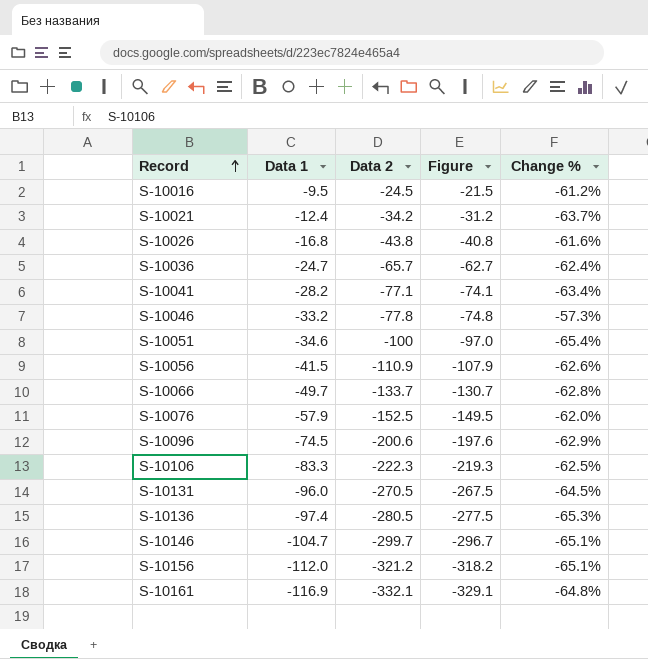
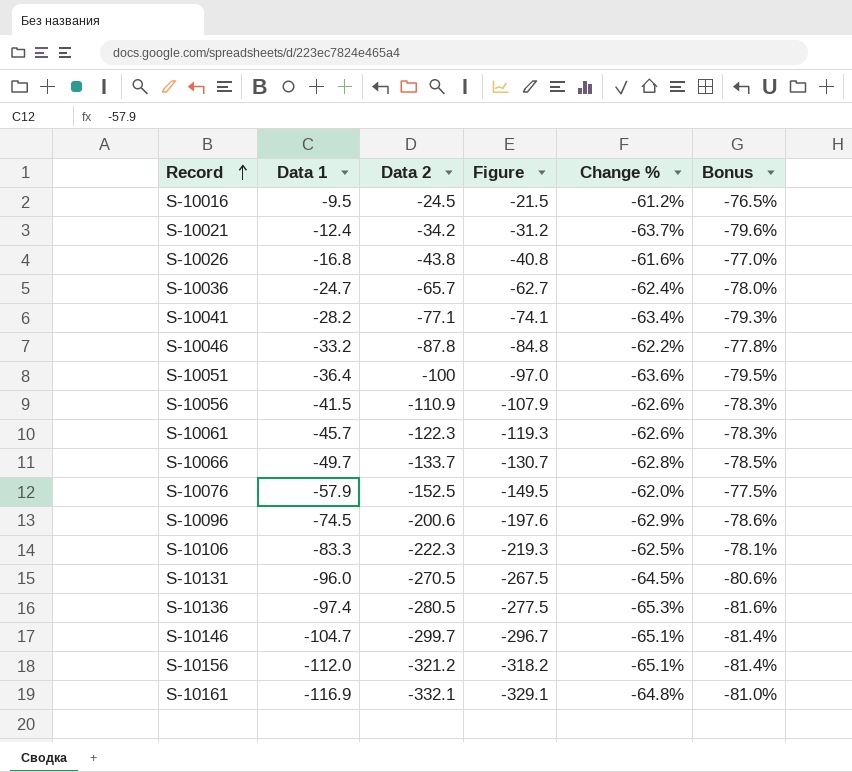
column Bonus | formula: none -> [Change %] * 1.25
S-10046 | Data 2: -77.8 -> -87.8
S-10046 | Figure: -74.8 -> -84.8
S-10046 | Change %: -57.3% -> -62.2%
S-10051 | Data 1: -34.6 -> -36.4
S-10051 | Change %: -65.4% -> -63.6%
row S-10061: none -> -45.7 | -122.3 | -119.3 | -62.6% | -78.3%

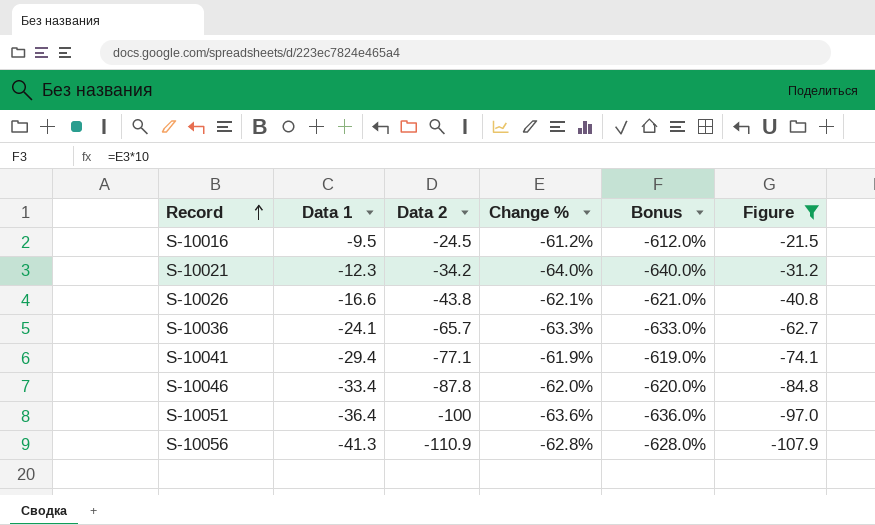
filter: none -> Figure >= -107.9
column Bonus | formula: [Change %] * 1.25 -> [Change %] * 10
column Figure | position: 4 -> 6
S-10021 | Data 1: -12.4 -> -12.3
S-10021 | Change %: -63.7% -> -64.0%
S-10026 | Data 1: -16.8 -> -16.6
S-10026 | Change %: -61.6% -> -62.1%
S-10036 | Data 1: -24.7 -> -24.1
S-10036 | Change %: -62.4% -> -63.3%
S-10041 | Data 1: -28.2 -> -29.4
S-10041 | Change %: -63.4% -> -61.9%
S-10046 | Data 1: -33.2 -> -33.4
S-10046 | Change %: -62.2% -> -62.0%
S-10056 | Data 1: -41.5 -> -41.3
S-10056 | Change %: -62.6% -> -62.8%

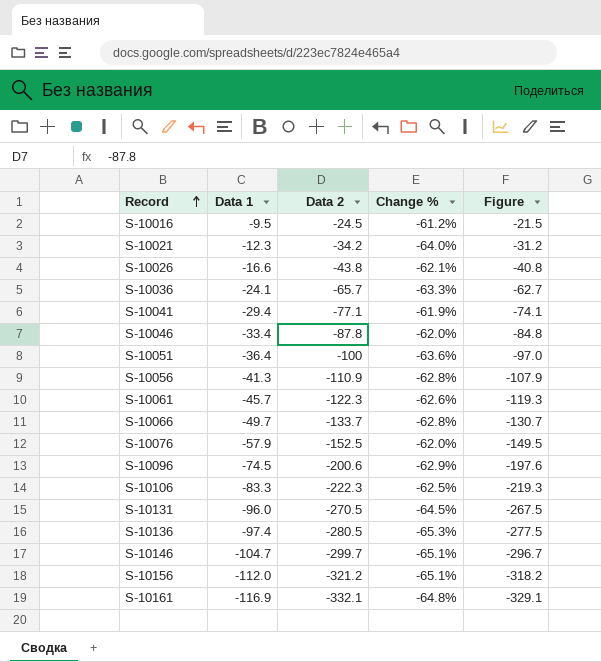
filter: Figure >= -107.9 -> none
column Bonus | formula: [Change %] * 10 -> none

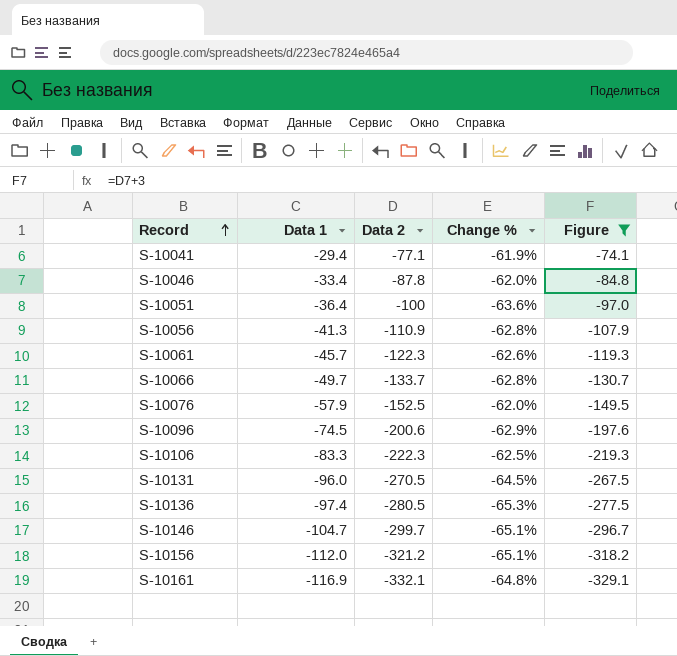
filter: none -> Figure <= -74.1

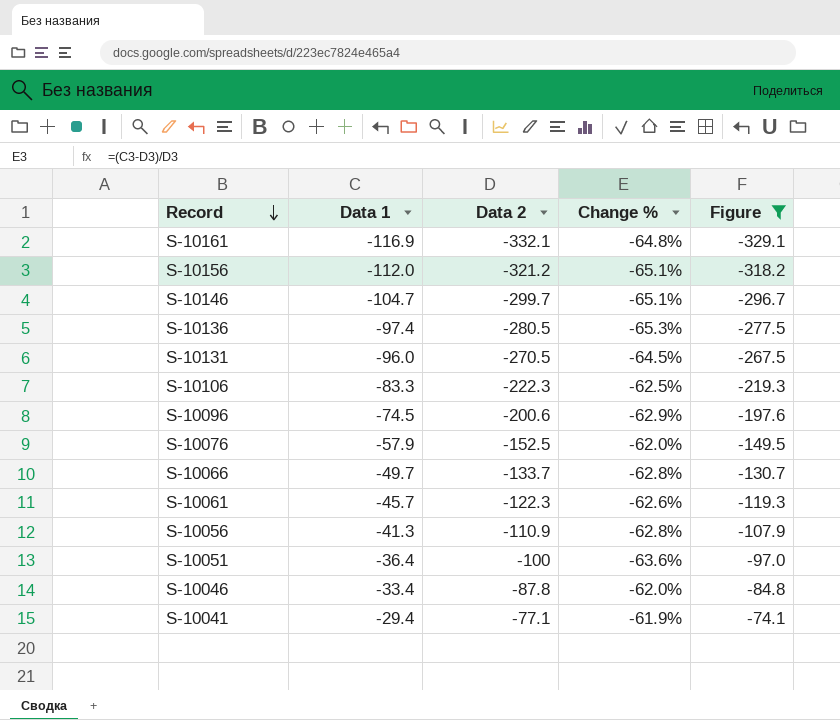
row order: Record ascending -> Record descending

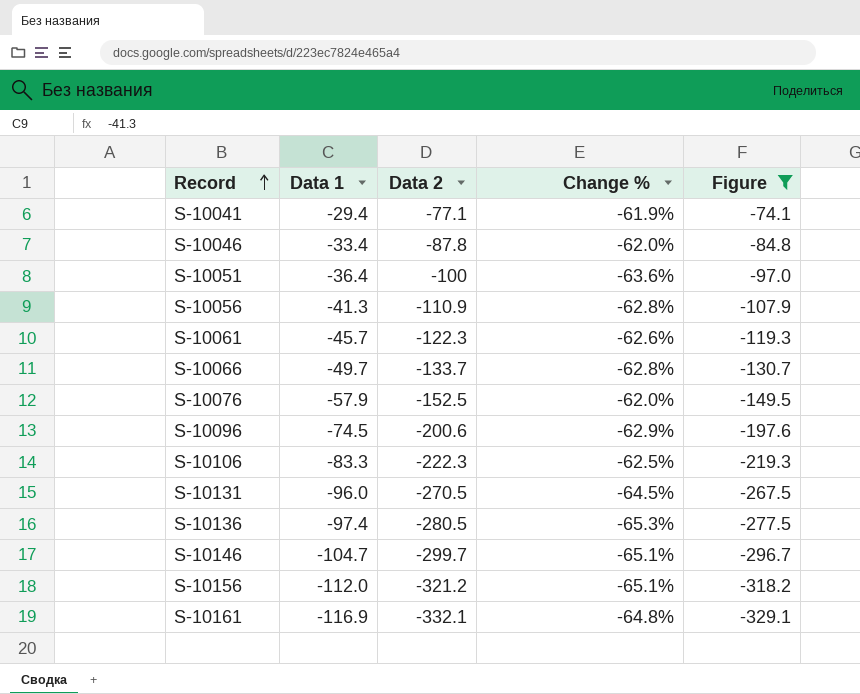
row order: Record descending -> Record ascending

